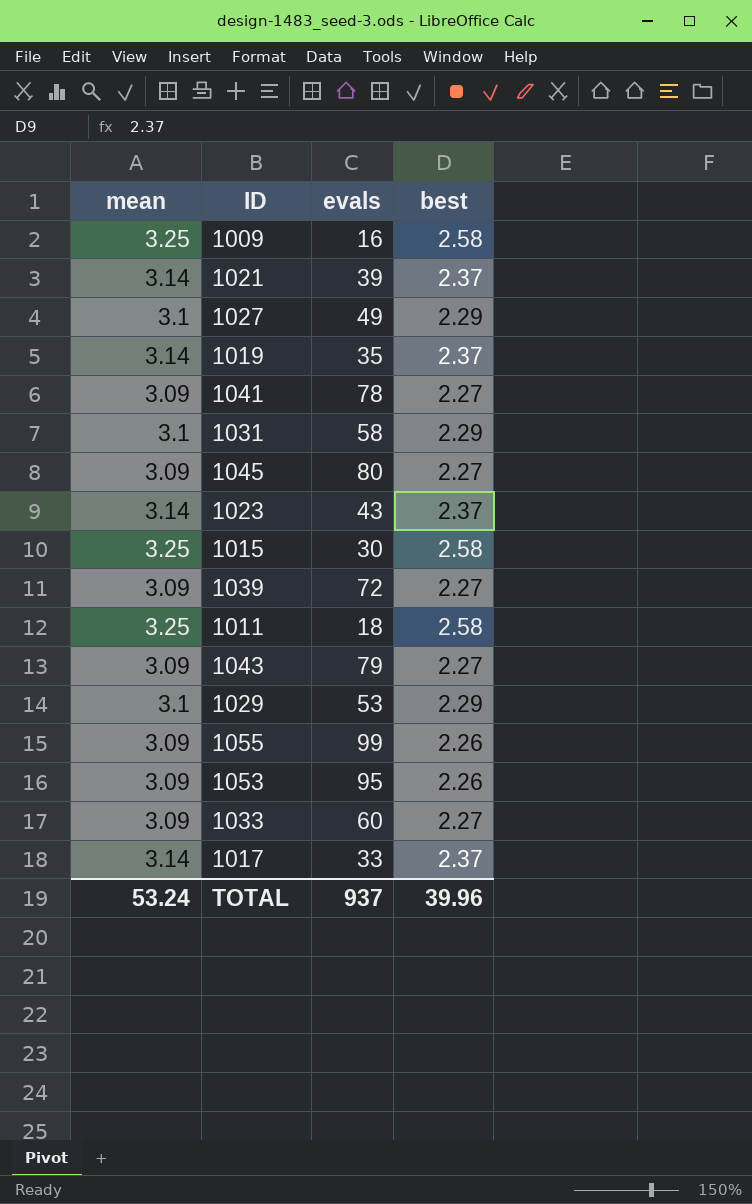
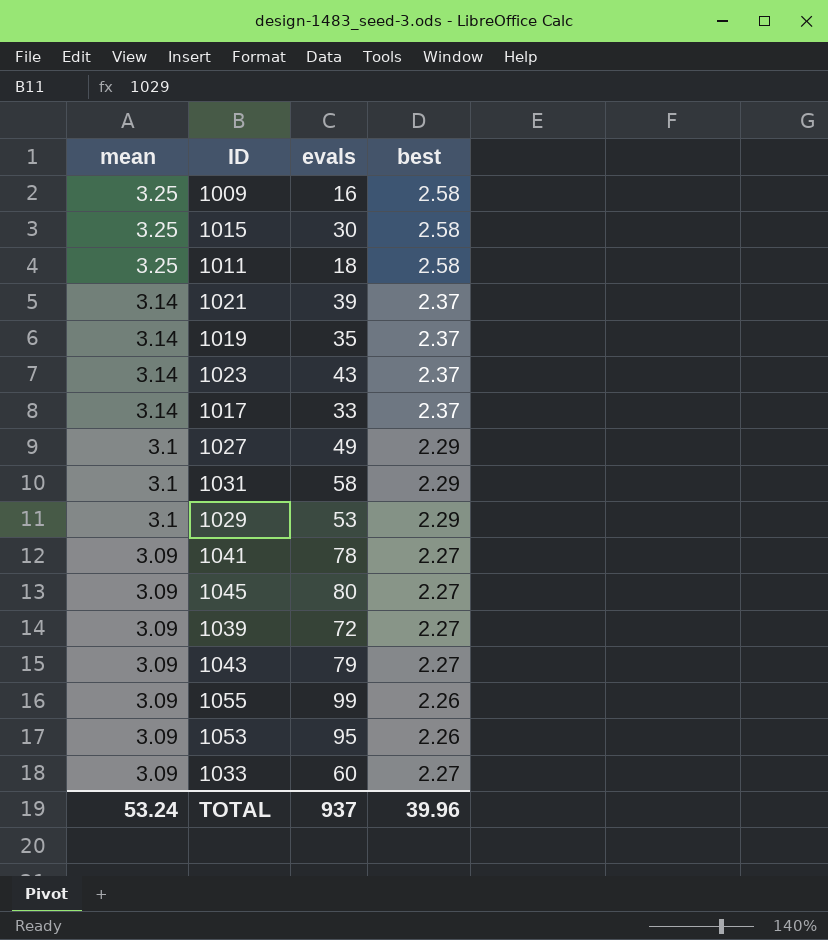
row order: none -> mean descending

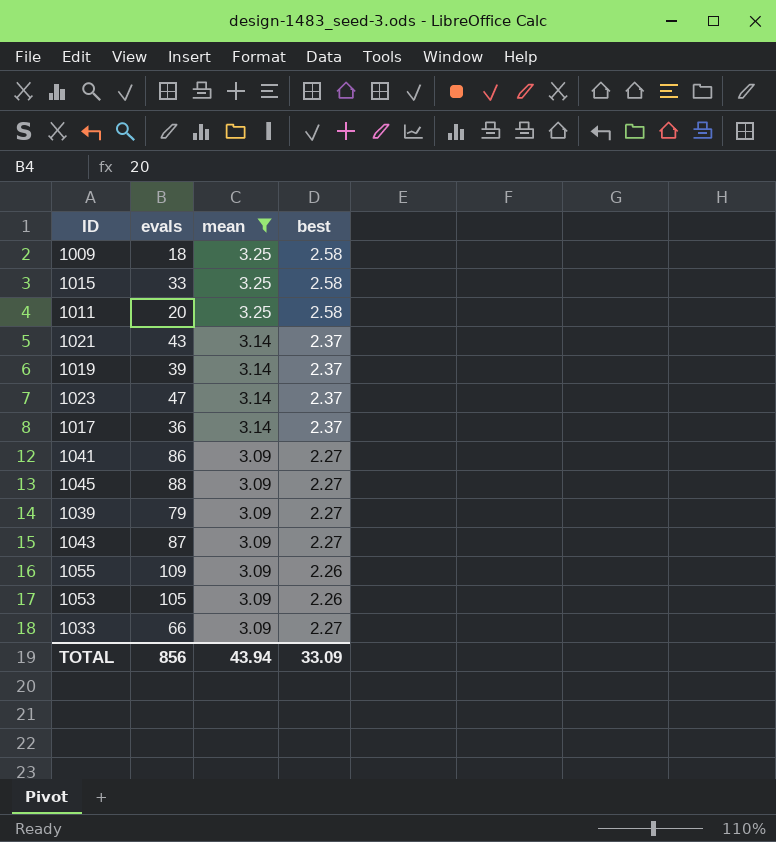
filter: none -> mean != 3.1
column mean | position: 1 -> 3
1009 | evals: 16 -> 18
1015 | evals: 30 -> 33
1011 | evals: 18 -> 20
1021 | evals: 39 -> 43
1019 | evals: 35 -> 39
1023 | evals: 43 -> 47
1017 | evals: 33 -> 36
1041 | evals: 78 -> 86
1045 | evals: 80 -> 88
1039 | evals: 72 -> 79
1043 | evals: 79 -> 87
1055 | evals: 99 -> 109
1053 | evals: 95 -> 105
1033 | evals: 60 -> 66
TOTAL | evals: 937 -> 856
TOTAL | mean: 53.24 -> 43.94
TOTAL | best: 39.96 -> 33.09

